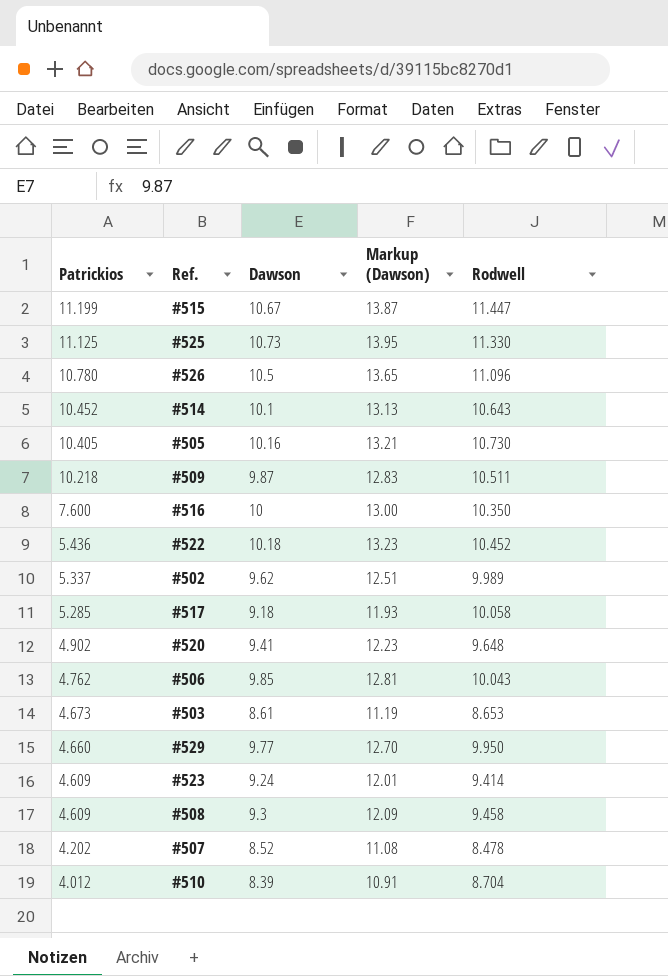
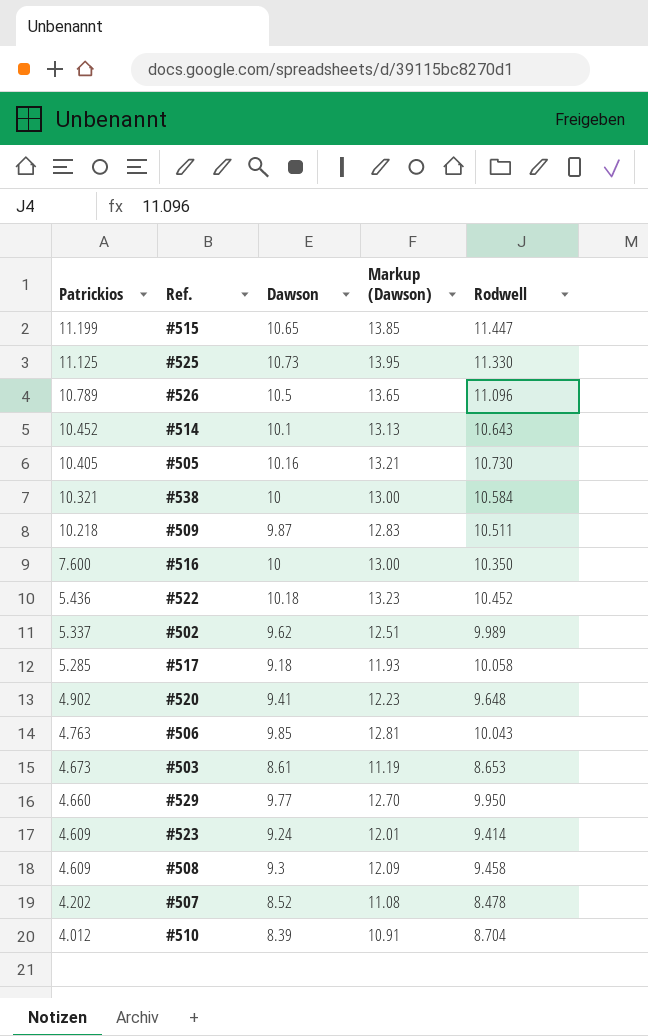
#515 | Dawson: 10.67 -> 10.65
#515 | Markup (Dawson): 13.87 -> 13.85
#526 | Patrickios: 10.780 -> 10.789
row #538: none -> 10.321 | 10 | 13.00 | 10.584
#506 | Patrickios: 4.762 -> 4.763

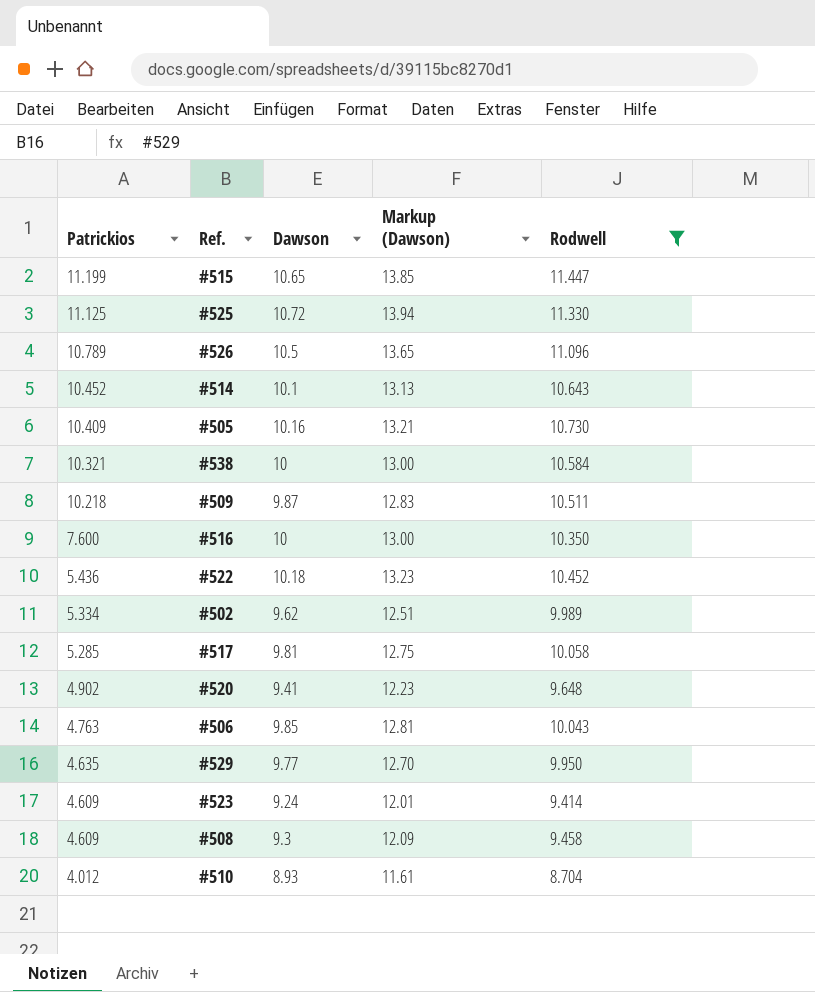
filter: none -> Rodwell >= 8.704
#525 | Dawson: 10.73 -> 10.72
#525 | Markup (Dawson): 13.95 -> 13.94
#505 | Patrickios: 10.405 -> 10.409
#502 | Patrickios: 5.337 -> 5.334
#517 | Dawson: 9.18 -> 9.81
#517 | Markup (Dawson): 11.93 -> 12.75
#529 | Patrickios: 4.660 -> 4.635
#510 | Dawson: 8.39 -> 8.93
#510 | Markup (Dawson): 10.91 -> 11.61

